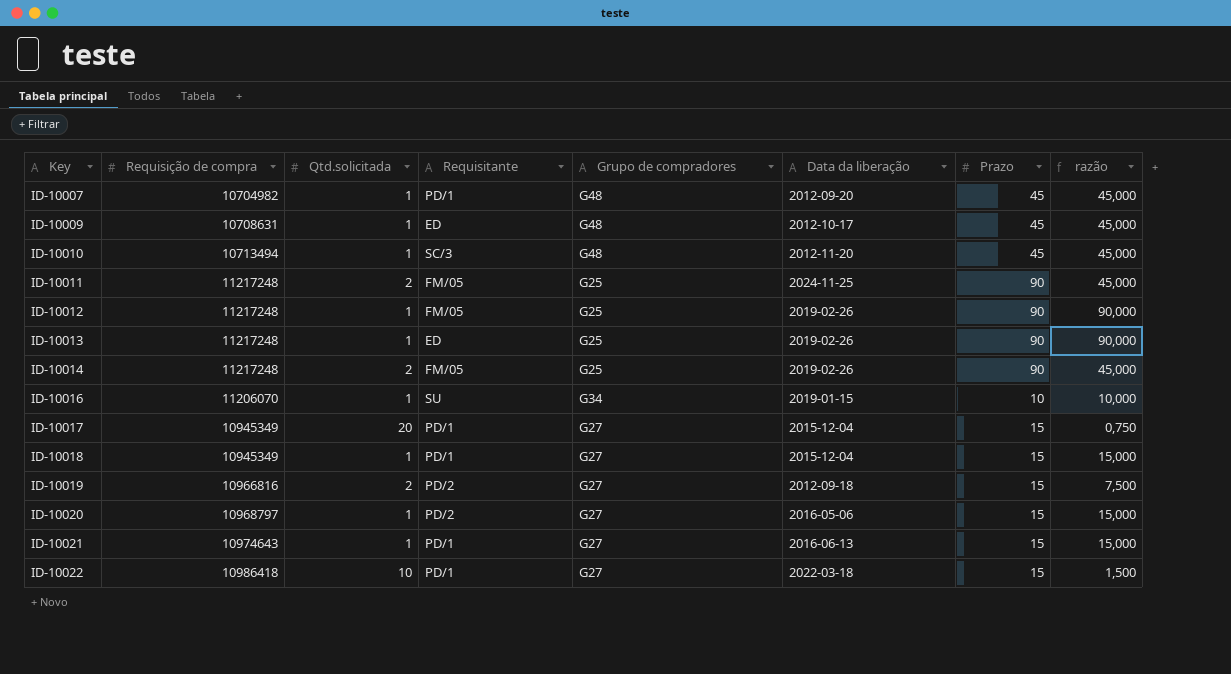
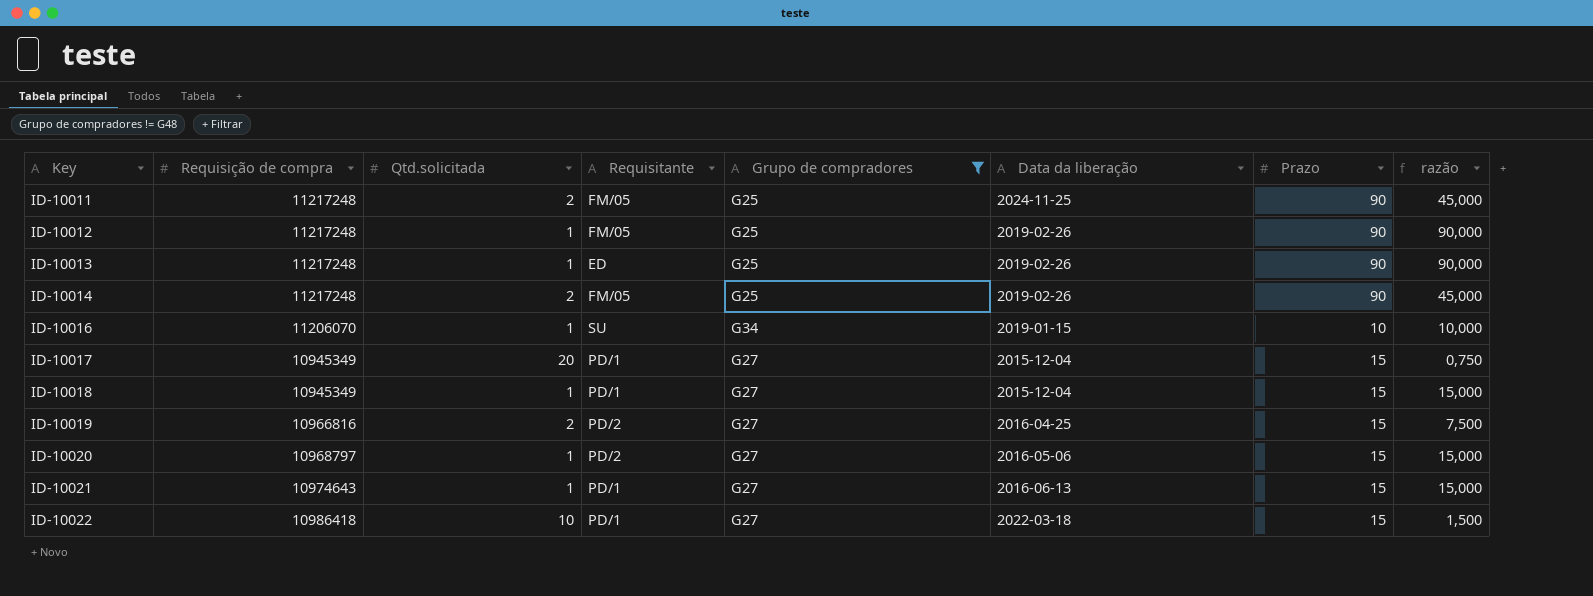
filter: none -> Grupo de compradores != G48
ID-10019 | Data da liberação: 2012-09-18 -> 2016-04-25

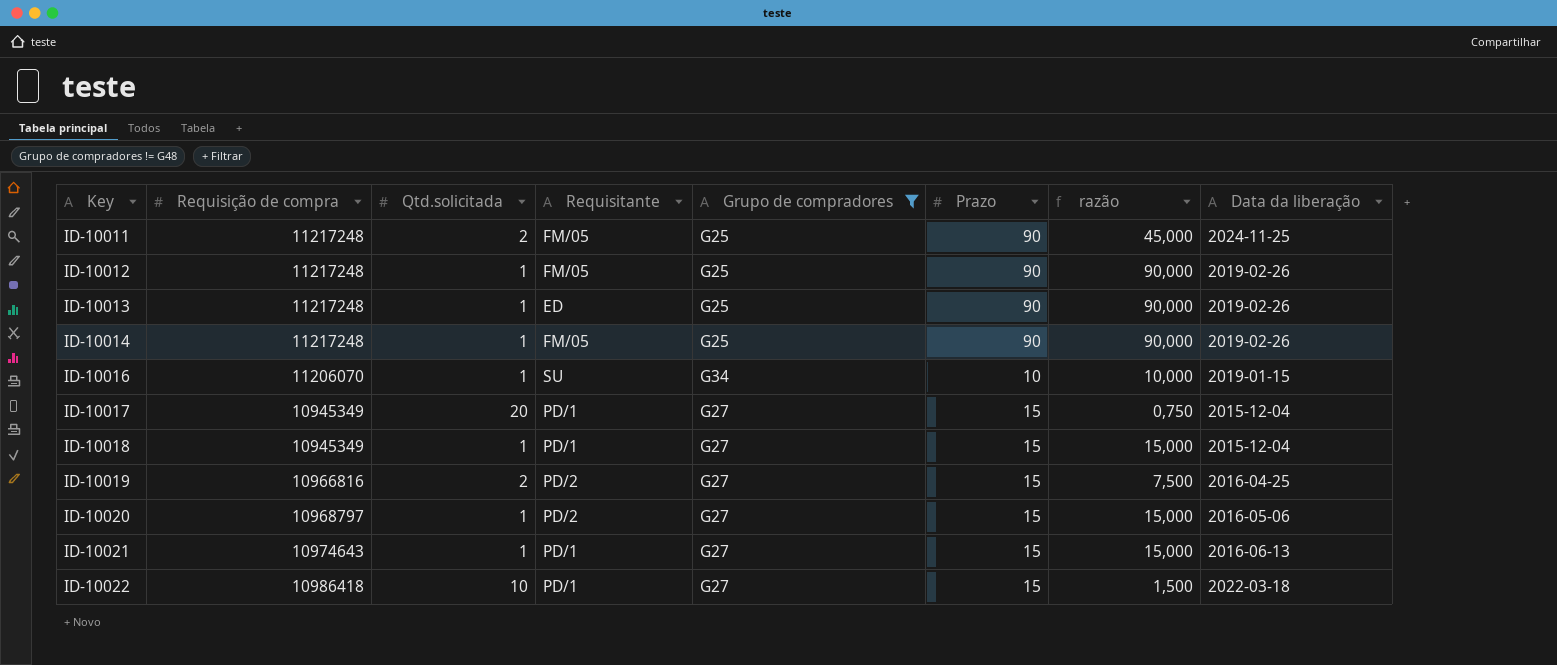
column Data da liberação | position: 6 -> 8
ID-10014 | Qtd.solicitada: 2 -> 1
ID-10014 | razão: 45,000 -> 90,000

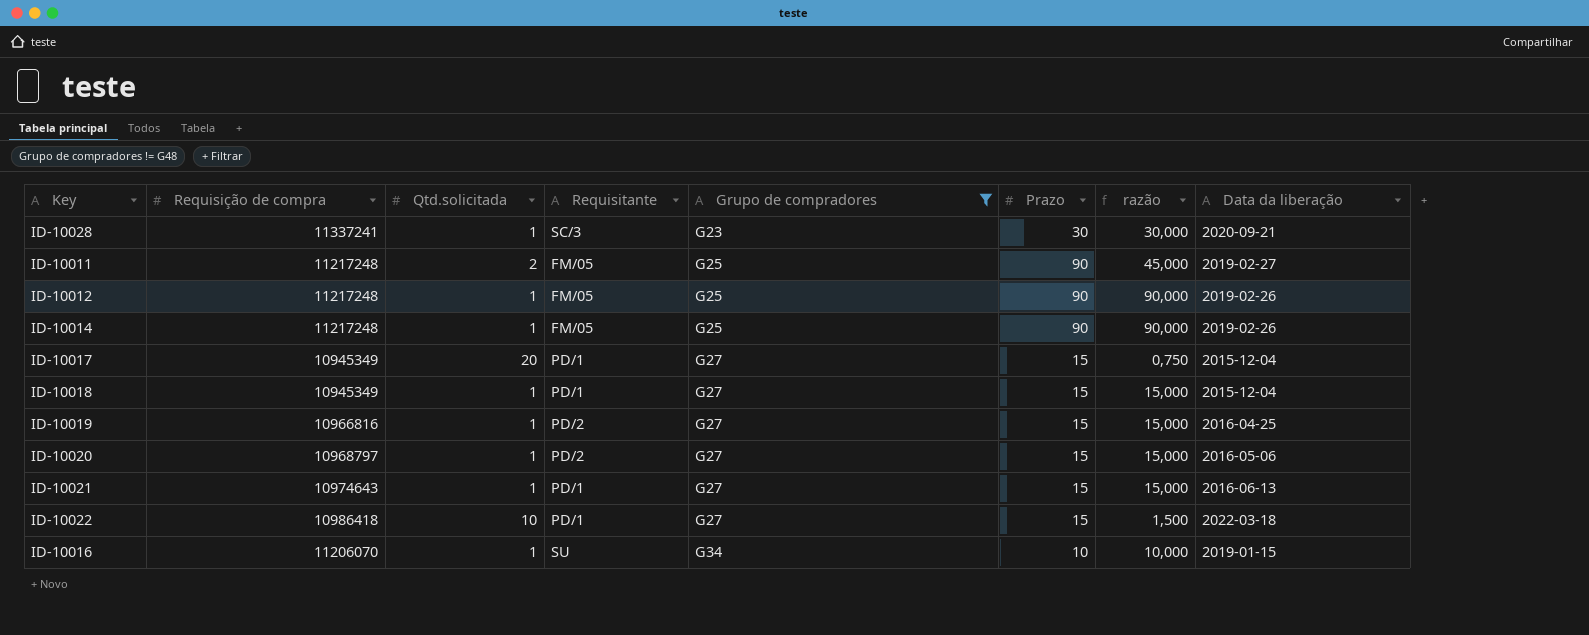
row order: Key ascending -> Grupo de compradores ascending
row ID-10013: 11217248 | 1 | ED | G25 | 90 | 90,000 | 2019-02-26 -> none
row ID-10028: none -> 11337241 | 1 | SC/3 | G23 | 30 | 30,000 | 2020-09-21
ID-10011 | Data da liberação: 2024-11-25 -> 2019-02-27
ID-10019 | Qtd.solicitada: 2 -> 1
ID-10019 | razão: 7,500 -> 15,000

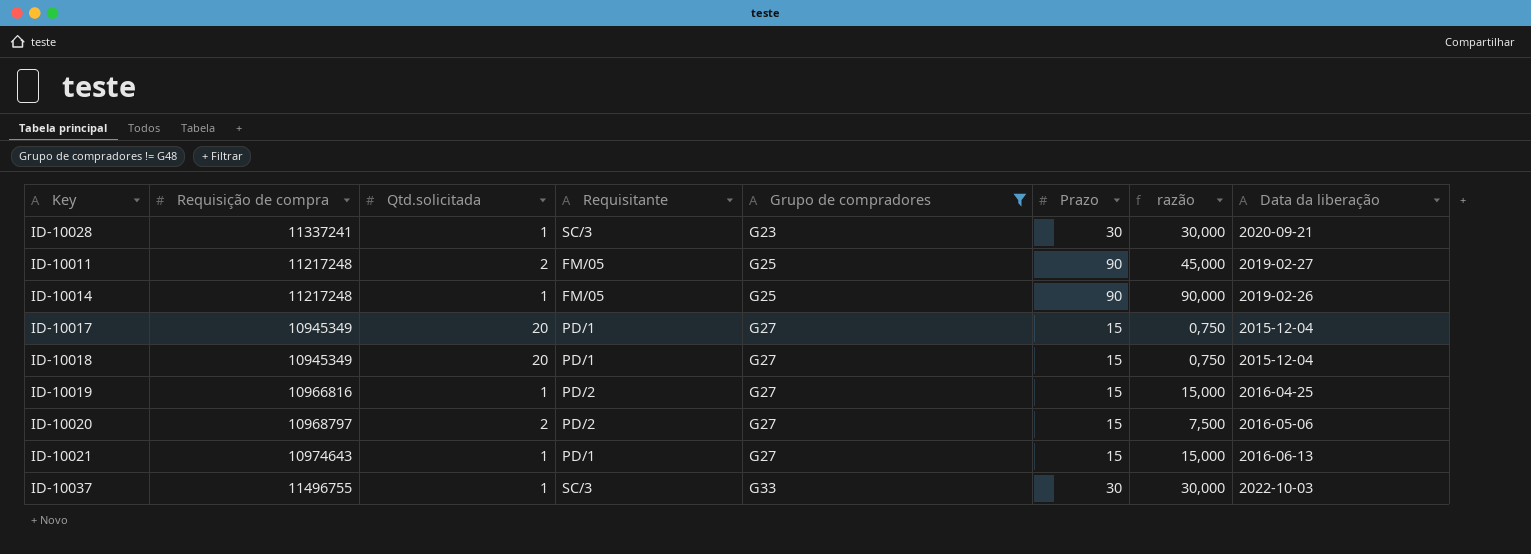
row ID-10012: 11217248 | 1 | FM/05 | G25 | 90 | 90,000 | 2019-02-26 -> none
row ID-10022: 10986418 | 10 | PD/1 | G27 | 15 | 1,500 | 2022-03-18 -> none
row ID-10016: 11206070 | 1 | SU | G34 | 10 | 10,000 | 2019-01-15 -> none
ID-10018 | Qtd.solicitada: 1 -> 20
ID-10018 | razão: 15,000 -> 0,750
ID-10020 | Qtd.solicitada: 1 -> 2
ID-10020 | razão: 15,000 -> 7,500
row ID-10037: none -> 11496755 | 1 | SC/3 | G33 | 30 | 30,000 | 2022-10-03

